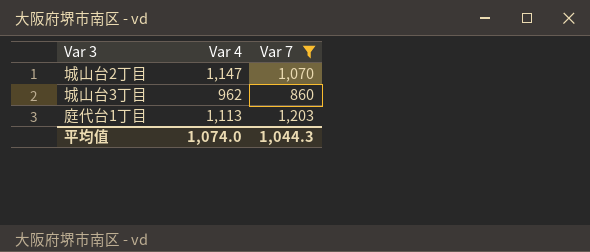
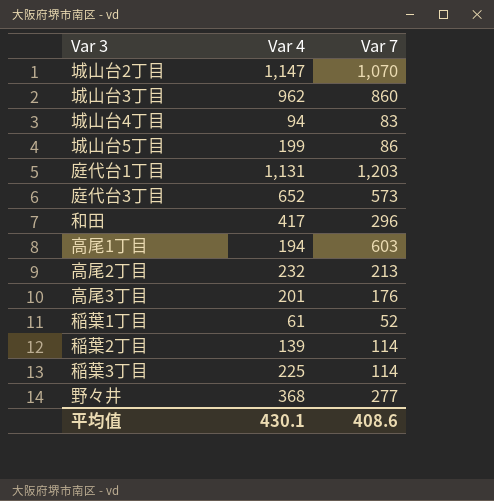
filter: Var 7 >= 860 -> none
庭代台1丁目 | Var 4: 1,113 -> 1,131
平均值 | Var 4: 1,074.0 -> 430.1
平均值 | Var 7: 1,044.3 -> 408.6

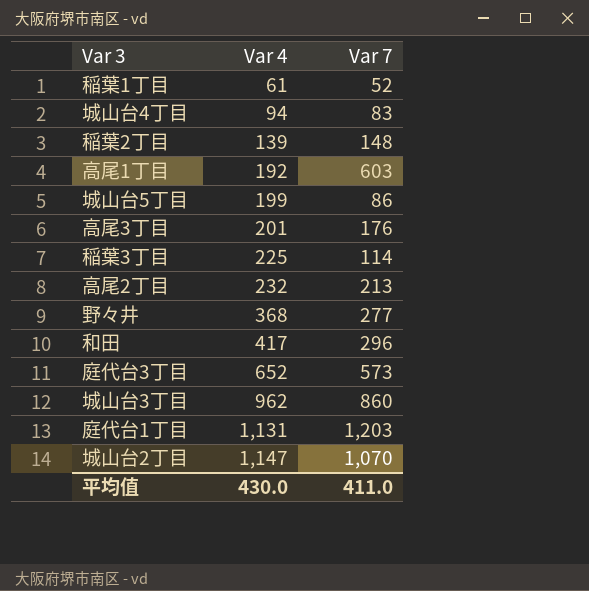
row order: none -> Var 4 ascending
稲葉2丁目 | Var 7: 114 -> 148
高尾1丁目 | Var 4: 194 -> 192
平均值 | Var 4: 430.1 -> 430.0
平均值 | Var 7: 408.6 -> 411.0

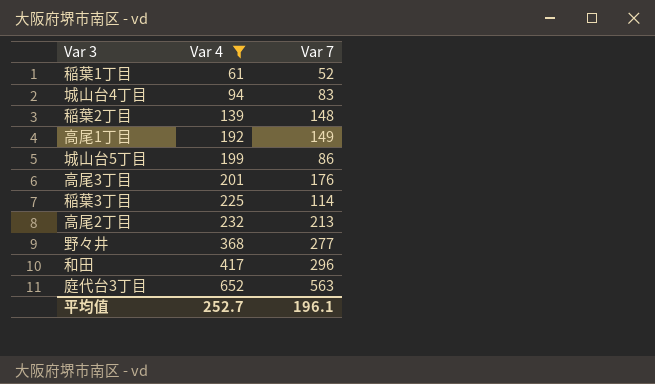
filter: none -> Var 4 <= 652
高尾1丁目 | Var 7: 603 -> 149
庭代台3丁目 | Var 7: 573 -> 563
平均值 | Var 4: 430.0 -> 252.7
平均值 | Var 7: 411.0 -> 196.1

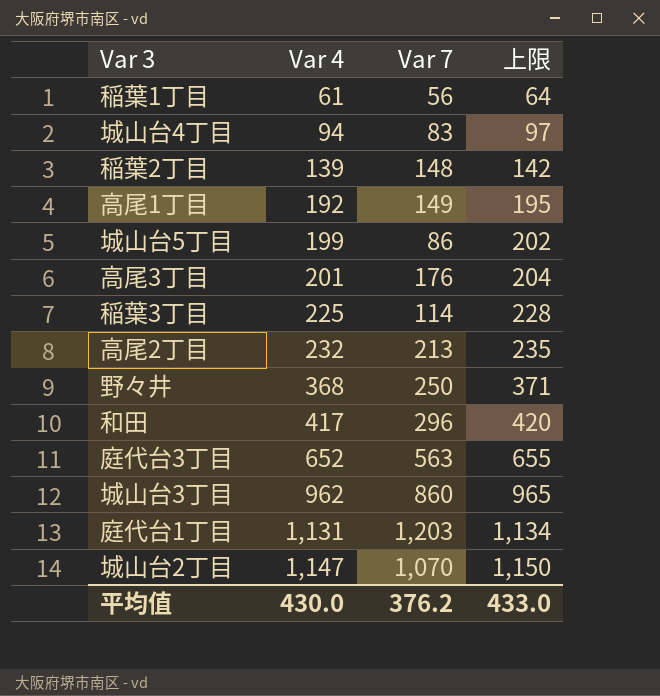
filter: Var 4 <= 652 -> none
column 上限 | formula: none -> [Var 4] + 3
稲葉1丁目 | Var 7: 52 -> 56
野々井 | Var 7: 277 -> 250
平均值 | Var 4: 252.7 -> 430.0
平均值 | Var 7: 196.1 -> 376.2

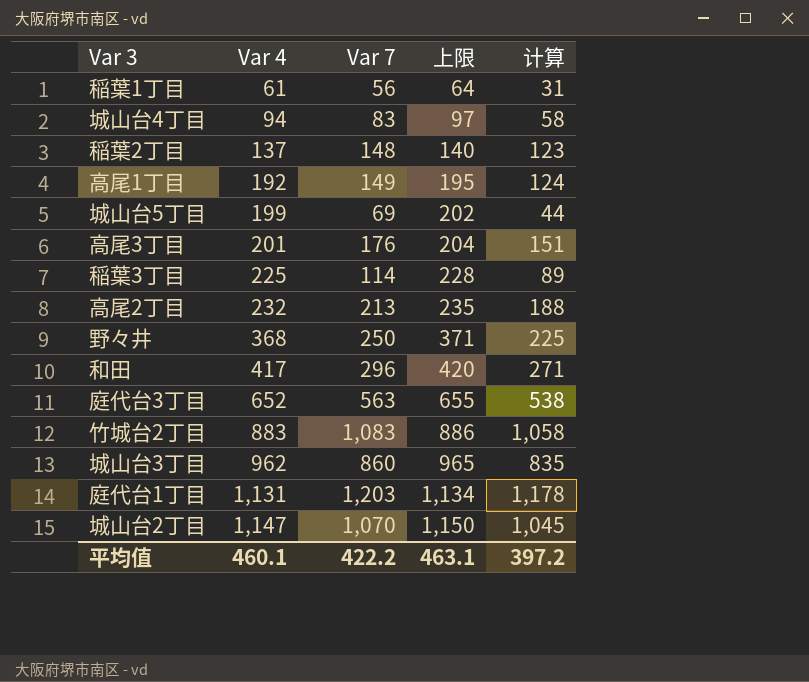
column 计算 | formula: none -> [Var 7] - 25
稲葉2丁目 | Var 4: 139 -> 137
稲葉2丁目 | 上限: 142 -> 140
城山台5丁目 | Var 7: 86 -> 69
row 竹城台2丁目: none -> 883 | 1,083 | 886 | 1,058
平均值 | Var 4: 430.0 -> 460.1
平均值 | Var 7: 376.2 -> 422.2
平均值 | 上限: 433.0 -> 463.1

